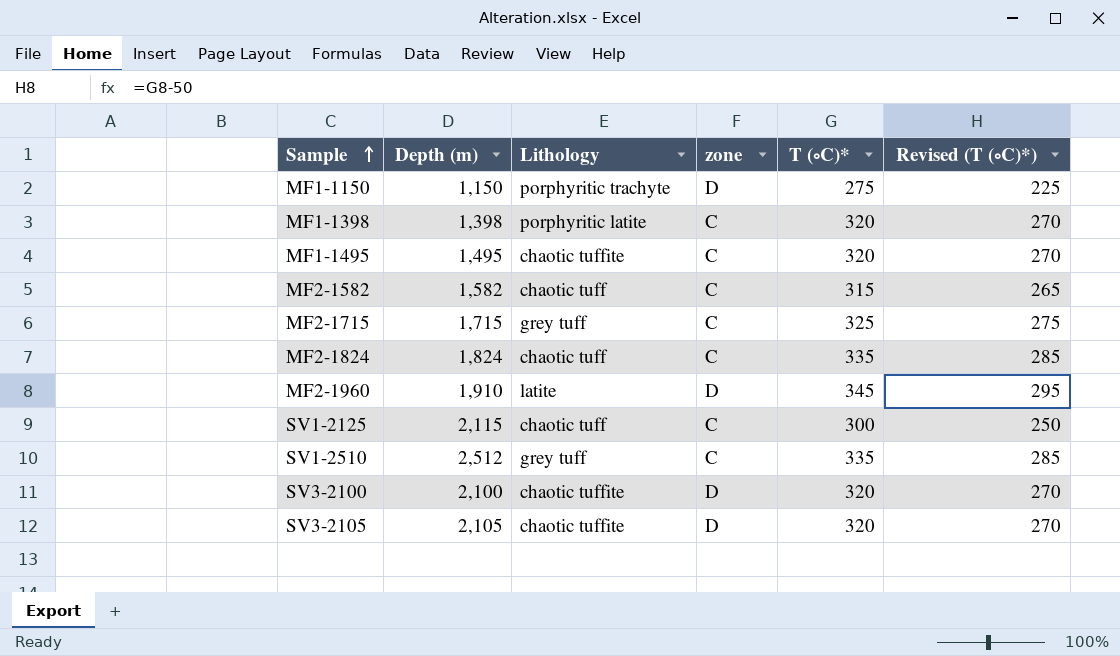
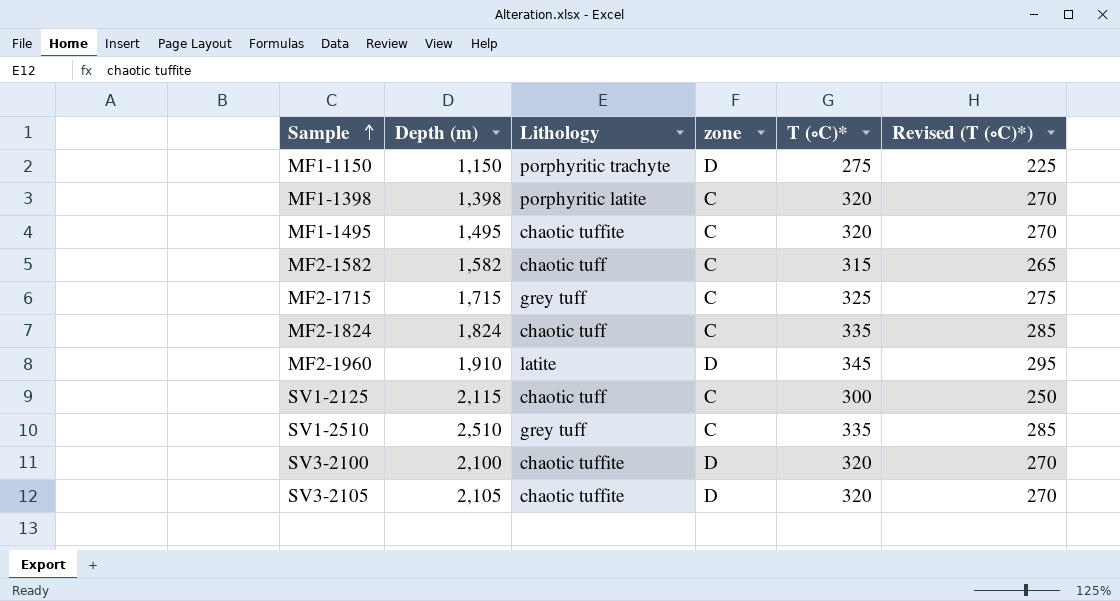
SV1-2510 | Depth (m): 2,512 -> 2,510

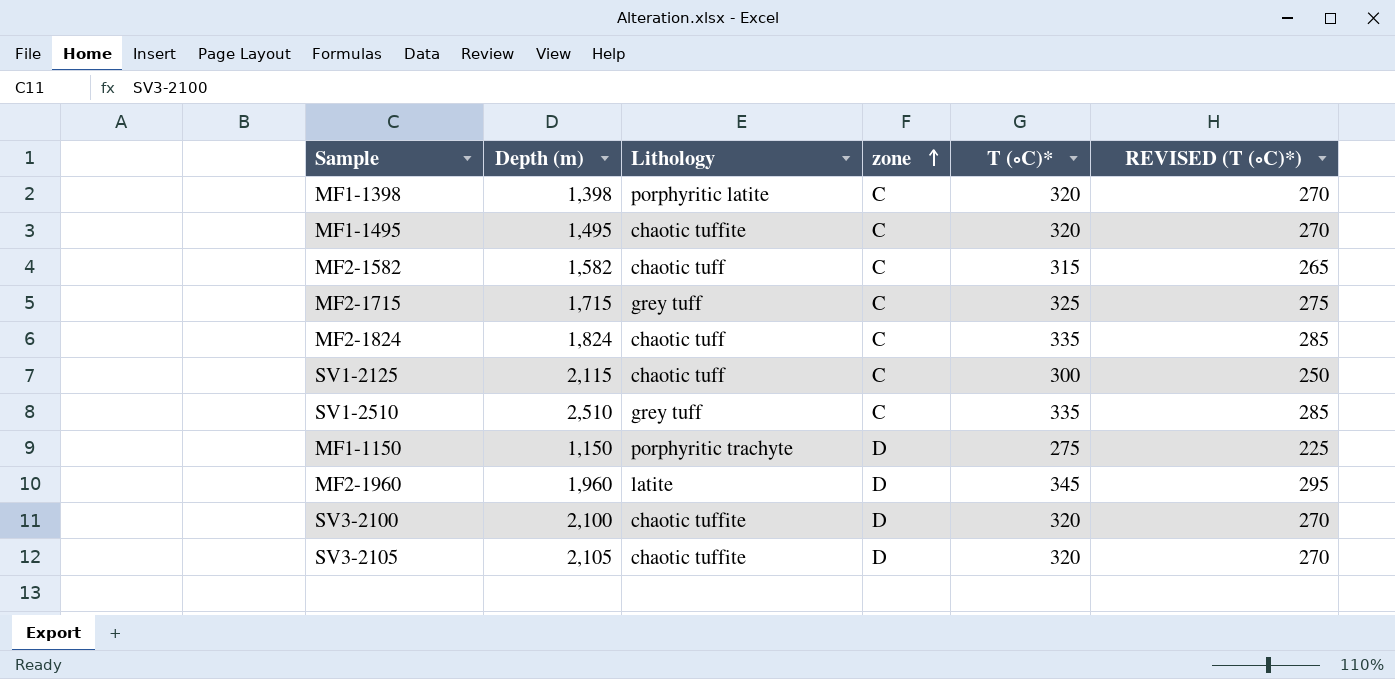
row order: Sample ascending -> zone ascending
column name: Revised (T (∘C)*) -> REVISED (T (∘C)*)
MF2-1960 | Depth (m): 1,910 -> 1,960

